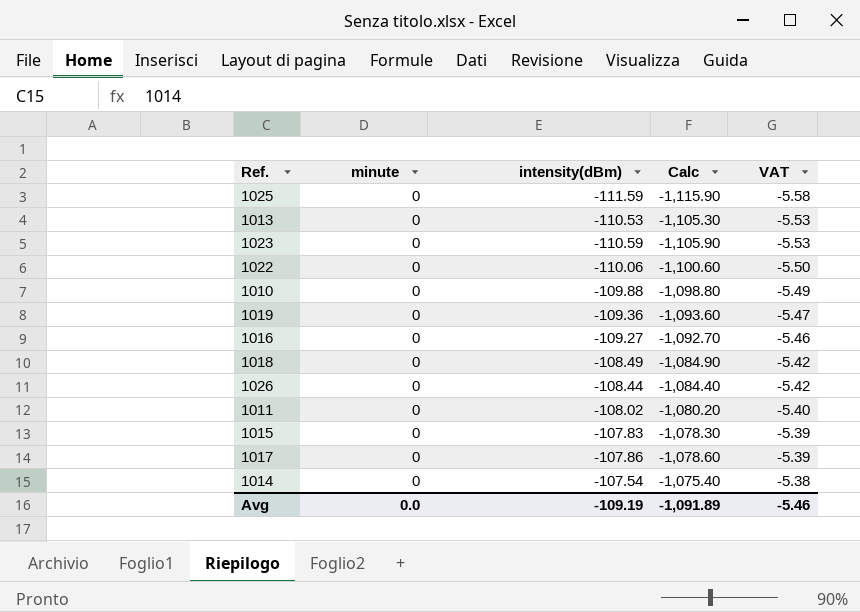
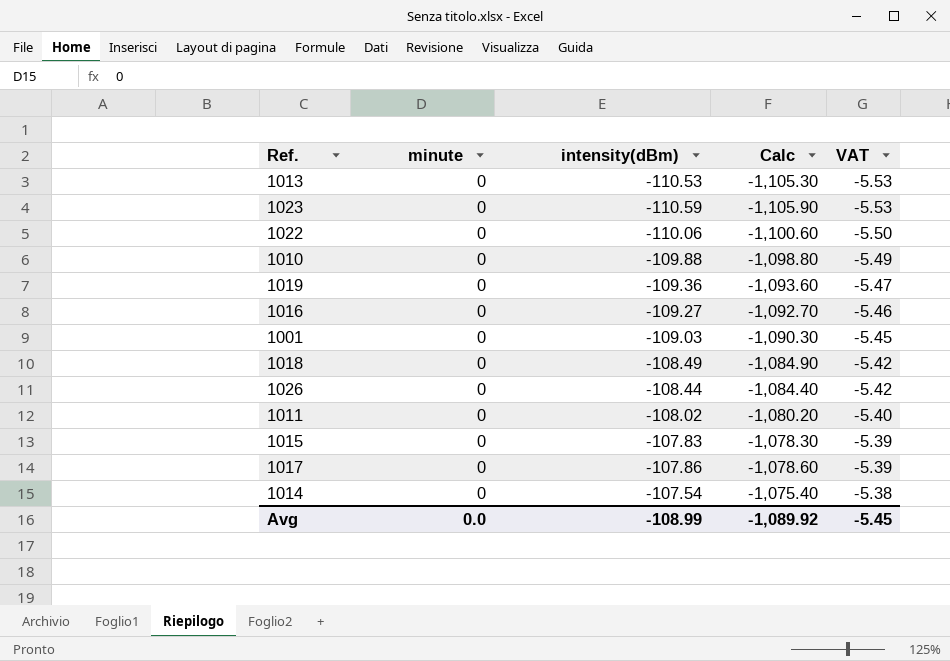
row 1025: 0 | -111.59 | -1,115.90 | -5.58 -> none
row 1001: none -> 0 | -109.03 | -1,090.30 | -5.45
Avg | intensity(dBm): -109.19 -> -108.99
Avg | Calc: -1,091.89 -> -1,089.92
Avg | VAT: -5.46 -> -5.45

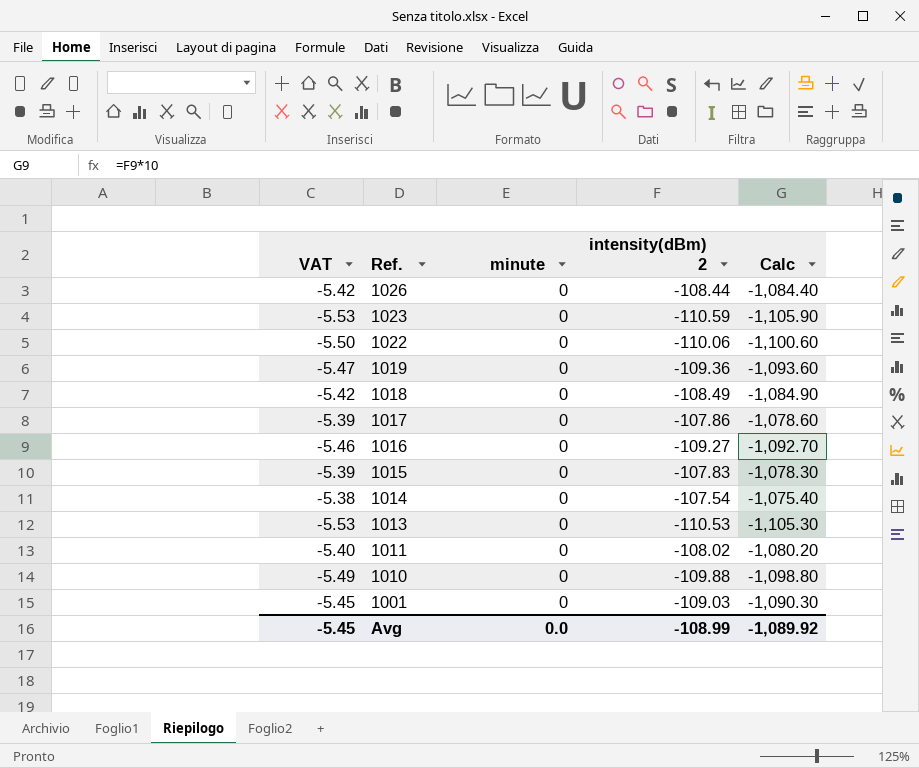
row order: VAT ascending -> Ref. descending
column VAT | position: 5 -> 1
column name: intensity(dBm) -> intensity(dBm) 2

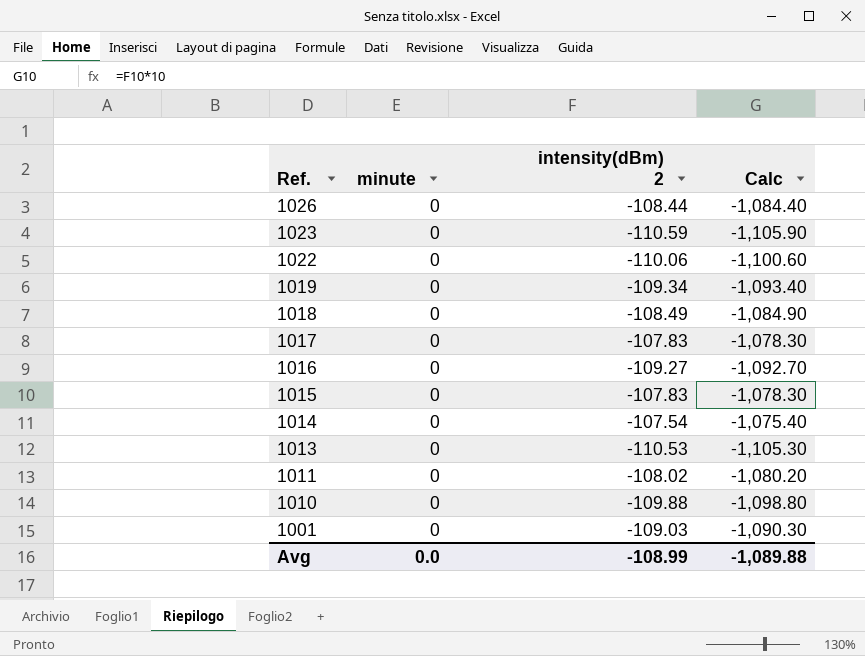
column VAT | formula: [intensity(dBm) 2] * 0.05 -> none
1019 | intensity(dBm) 2: -109.36 -> -109.34
1019 | Calc: -1,093.60 -> -1,093.40
1017 | intensity(dBm) 2: -107.86 -> -107.83
1017 | Calc: -1,078.60 -> -1,078.30
Avg | Calc: -1,089.92 -> -1,089.88

